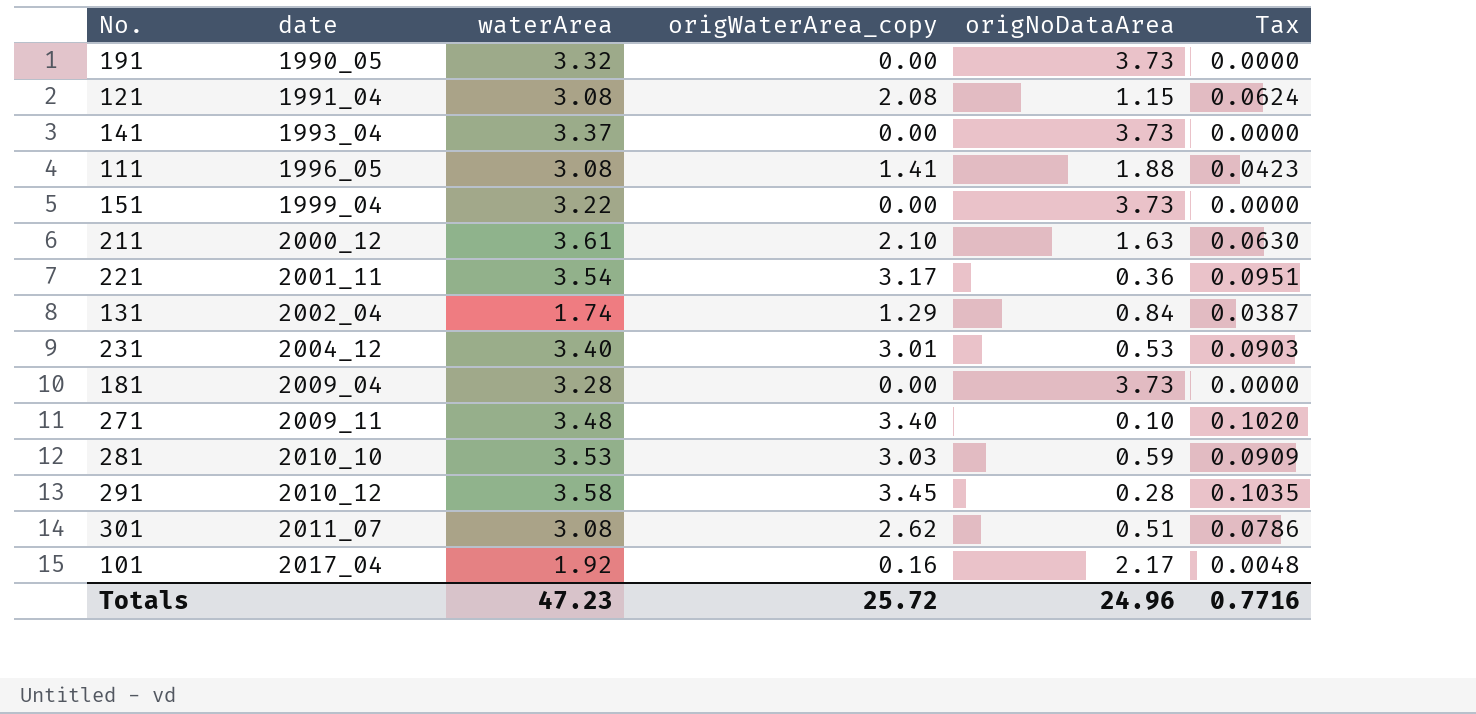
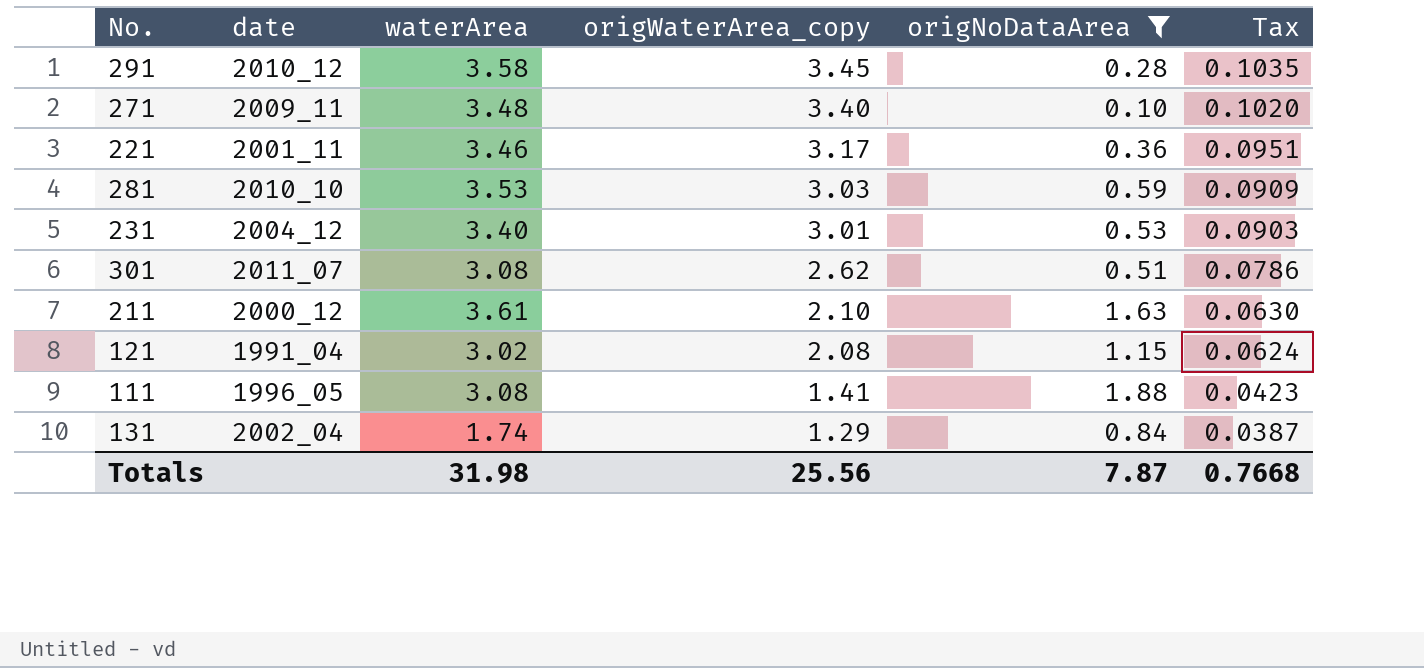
filter: none -> origNoDataArea <= 1.88
row order: date ascending -> origWaterArea_copy descending
221 | waterArea: 3.54 -> 3.46
121 | waterArea: 3.08 -> 3.02
Totals | waterArea: 47.23 -> 31.98
Totals | origWaterArea_copy: 25.72 -> 25.56
Totals | origNoDataArea: 24.96 -> 7.87
Totals | Tax: 0.7716 -> 0.7668

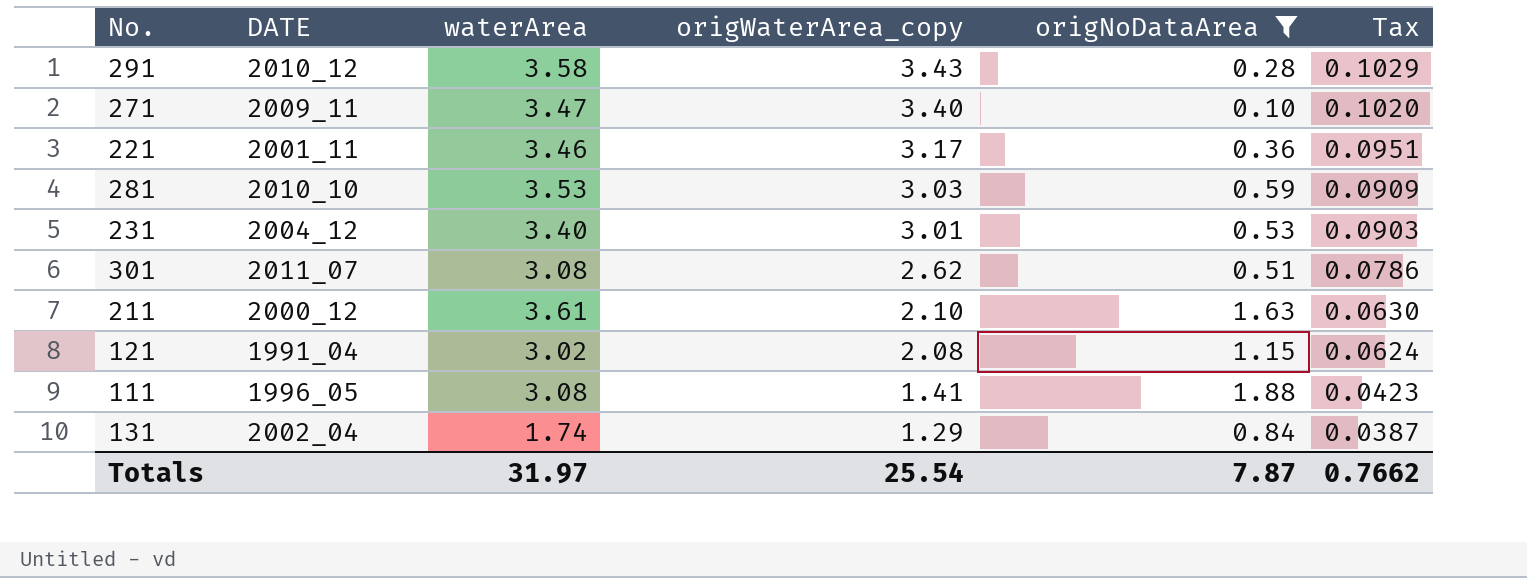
column name: date -> DATE
291 | origWaterArea_copy: 3.45 -> 3.43
291 | Tax: 0.1035 -> 0.1029
271 | waterArea: 3.48 -> 3.47
Totals | waterArea: 31.98 -> 31.97
Totals | origWaterArea_copy: 25.56 -> 25.54
Totals | Tax: 0.7668 -> 0.7662

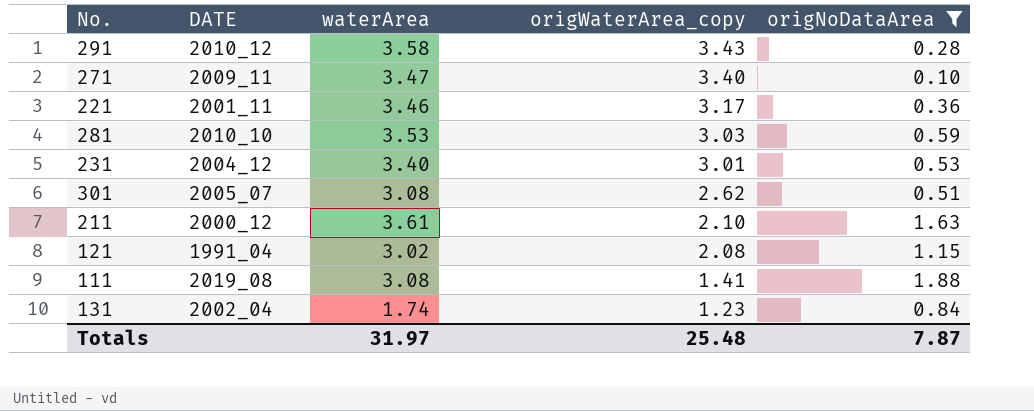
column Tax | formula: [origWaterArea_copy] * 0.03 -> none
301 | DATE: 2011_07 -> 2005_07
111 | DATE: 1996_05 -> 2019_08
131 | origWaterArea_copy: 1.29 -> 1.23
Totals | origWaterArea_copy: 25.54 -> 25.48

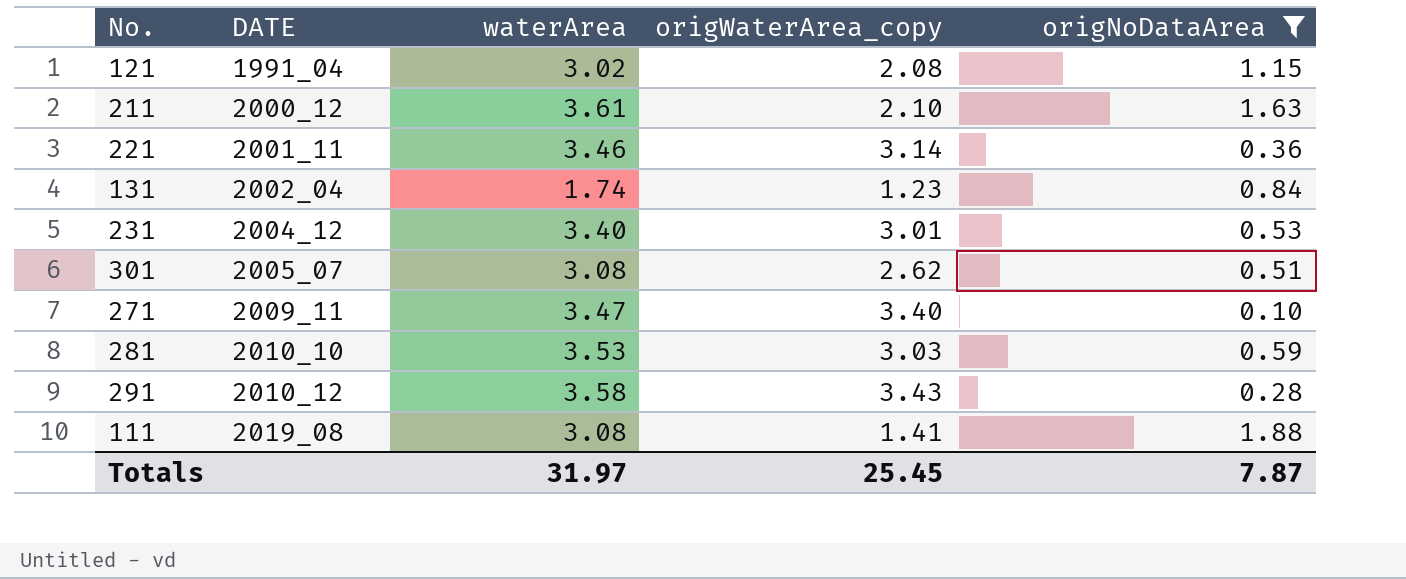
row order: origWaterArea_copy descending -> DATE ascending
221 | origWaterArea_copy: 3.17 -> 3.14
Totals | origWaterArea_copy: 25.48 -> 25.45

